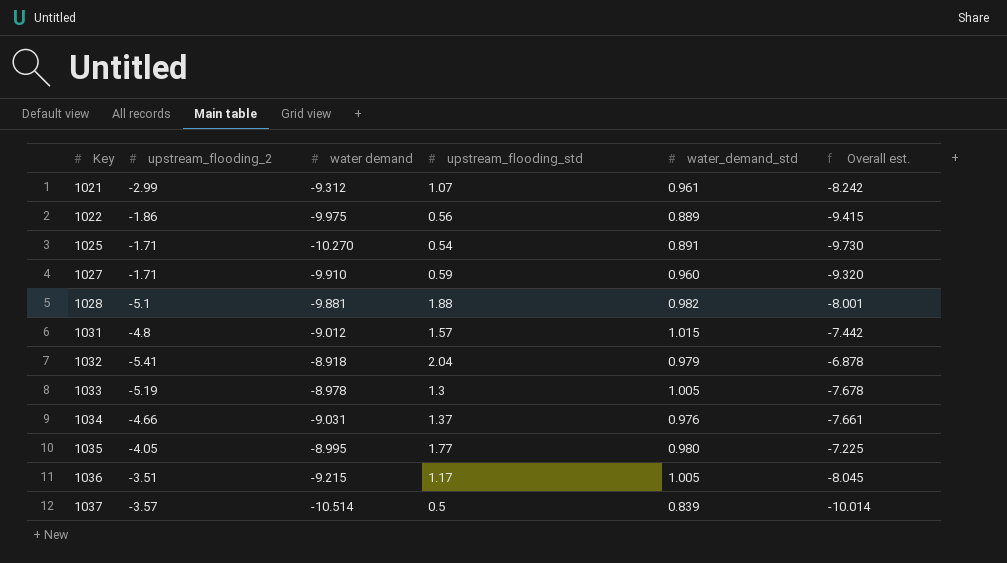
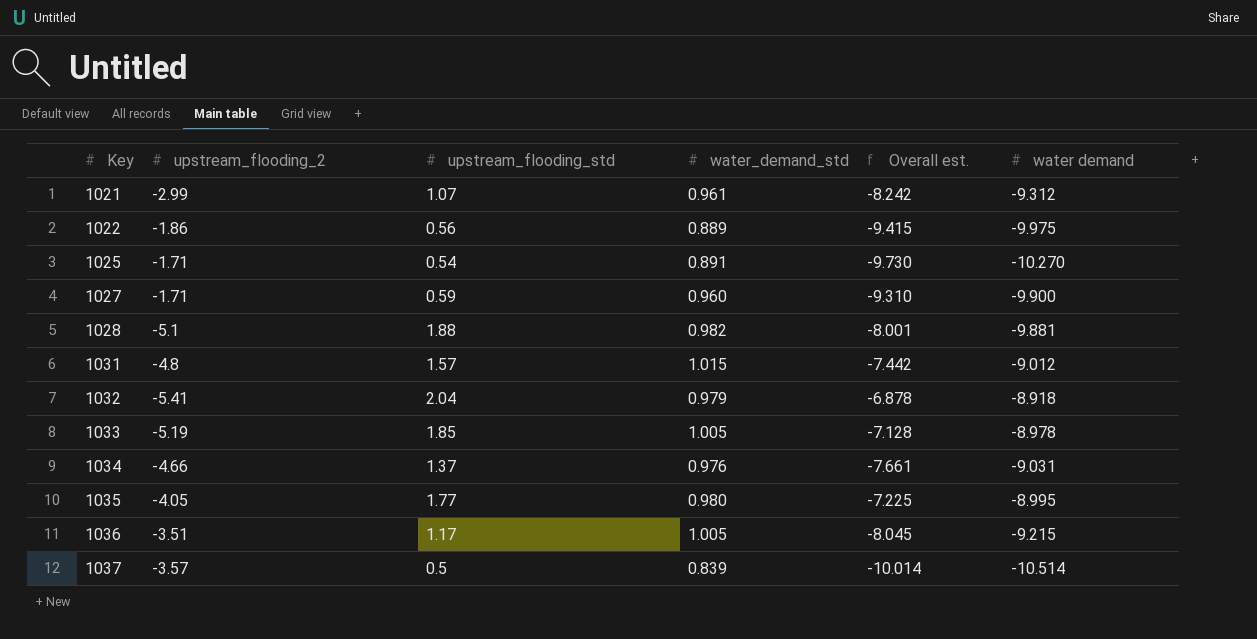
column water demand | position: 3 -> 6
1027 | Overall est.: -9.320 -> -9.310
1027 | water demand: -9.910 -> -9.900
1033 | upstream_flooding_std: 1.3 -> 1.85
1033 | Overall est.: -7.678 -> -7.128

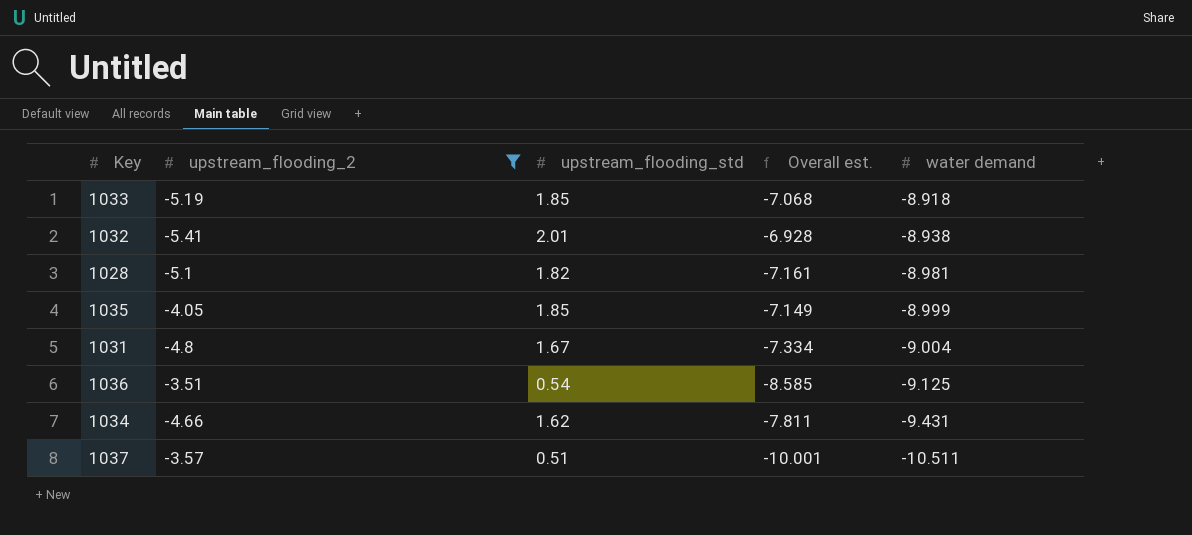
filter: none -> upstream_flooding_2 <= -3.51
row order: Key ascending -> water demand descending
column water_demand_std | position: 4 -> none
1033 | Overall est.: -7.128 -> -7.068
1033 | water demand: -8.978 -> -8.918
1032 | upstream_flooding_std: 2.04 -> 2.01
1032 | Overall est.: -6.878 -> -6.928
1032 | water demand: -8.918 -> -8.938
1028 | upstream_flooding_std: 1.88 -> 1.82
1028 | Overall est.: -8.001 -> -7.161
1028 | water demand: -9.881 -> -8.981
1035 | upstream_flooding_std: 1.77 -> 1.85
1035 | Overall est.: -7.225 -> -7.149
1035 | water demand: -8.995 -> -8.999
1031 | upstream_flooding_std: 1.57 -> 1.67
1031 | Overall est.: -7.442 -> -7.334
1031 | water demand: -9.012 -> -9.004
1036 | upstream_flooding_std: 1.17 -> 0.54
1036 | Overall est.: -8.045 -> -8.585
1036 | water demand: -9.215 -> -9.125
1034 | upstream_flooding_std: 1.37 -> 1.62
1034 | Overall est.: -7.661 -> -7.811
1034 | water demand: -9.031 -> -9.431
1037 | upstream_flooding_std: 0.5 -> 0.51
1037 | Overall est.: -10.014 -> -10.001
1037 | water demand: -10.514 -> -10.511

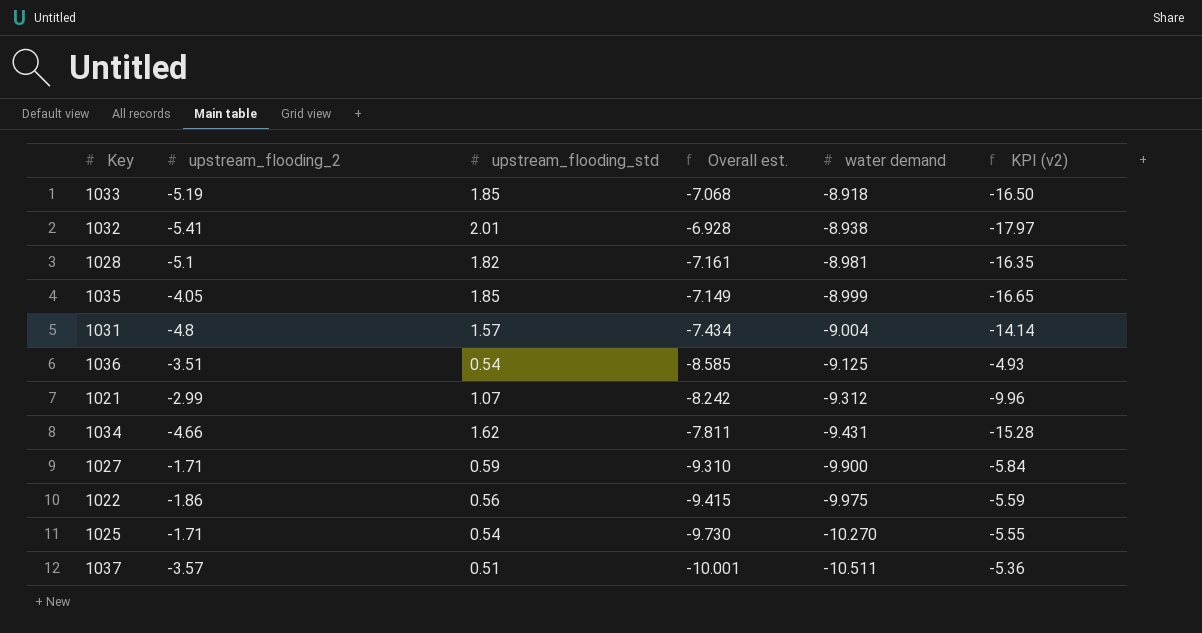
filter: upstream_flooding_2 <= -3.51 -> none
column KPI (v2) | formula: none -> [upstream_flooding_std] * [water demand]
1031 | upstream_flooding_std: 1.67 -> 1.57
1031 | Overall est.: -7.334 -> -7.434

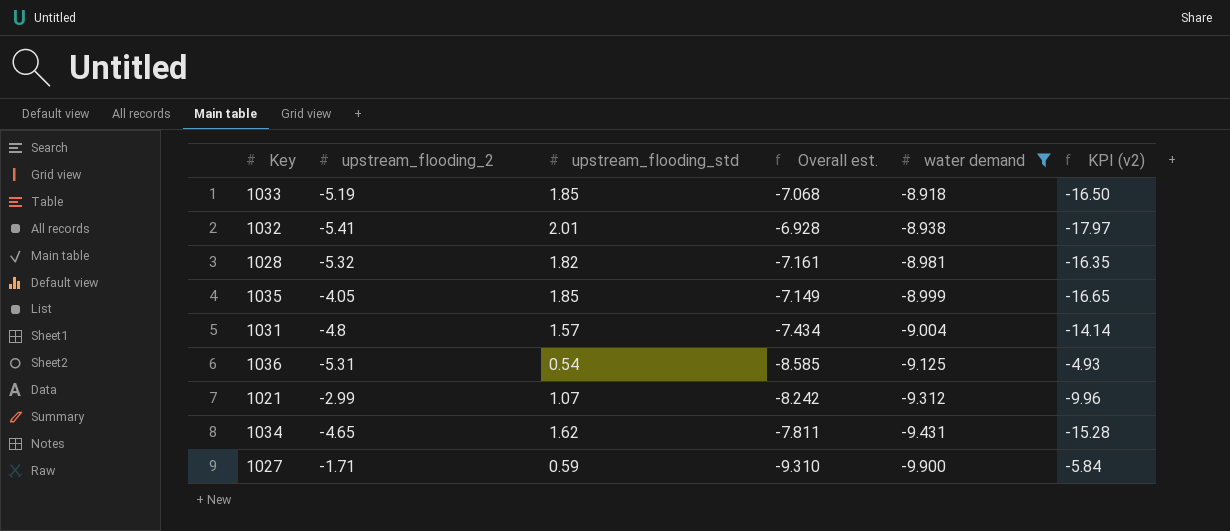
filter: none -> water demand >= -9.900
1028 | upstream_flooding_2: -5.1 -> -5.32
1036 | upstream_flooding_2: -3.51 -> -5.31
1034 | upstream_flooding_2: -4.66 -> -4.65

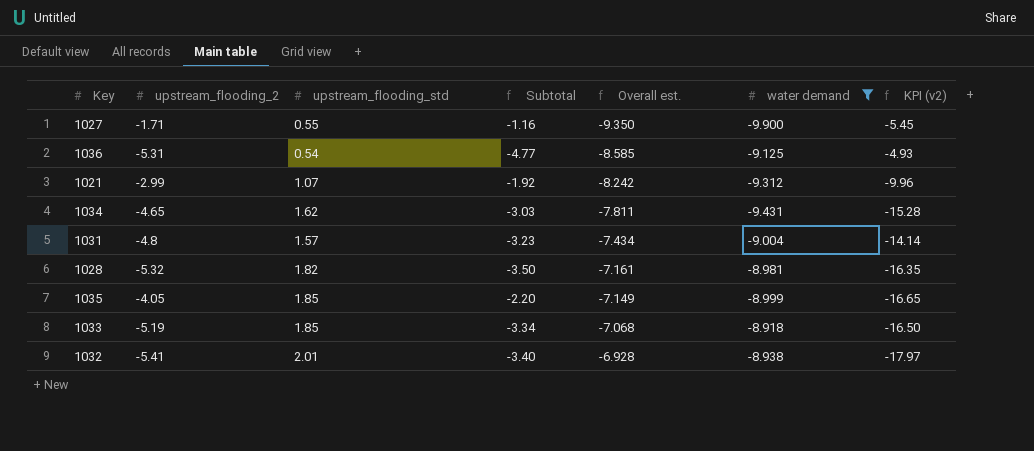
row order: water demand descending -> Overall est. ascending
column Subtotal | formula: none -> [upstream_flooding_2] + [upstream_flooding_std]
1027 | upstream_flooding_std: 0.59 -> 0.55
1027 | Overall est.: -9.310 -> -9.350
1027 | KPI (v2): -5.84 -> -5.45

